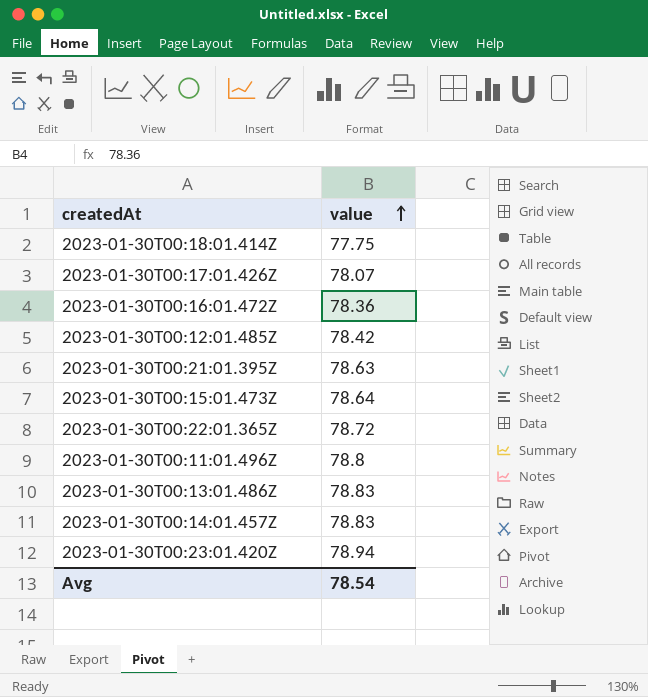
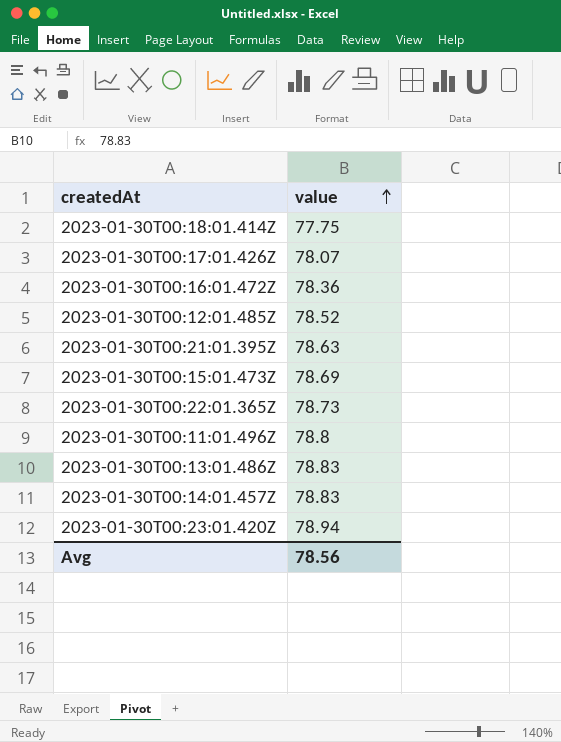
2023-01-30T00:12:01.485Z | value: 78.42 -> 78.52
2023-01-30T00:15:01.473Z | value: 78.64 -> 78.69
2023-01-30T00:22:01.365Z | value: 78.72 -> 78.73
Avg | value: 78.54 -> 78.56

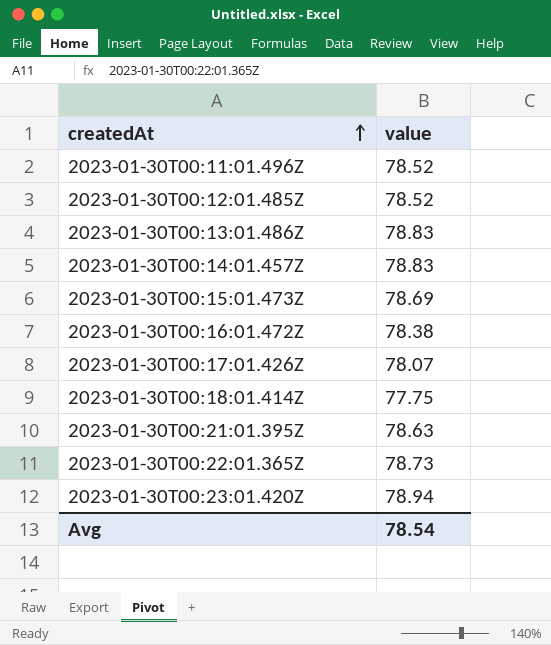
row order: value ascending -> createdAt ascending
2023-01-30T00:11:01.496Z | value: 78.8 -> 78.52
2023-01-30T00:16:01.472Z | value: 78.36 -> 78.38
Avg | value: 78.56 -> 78.54

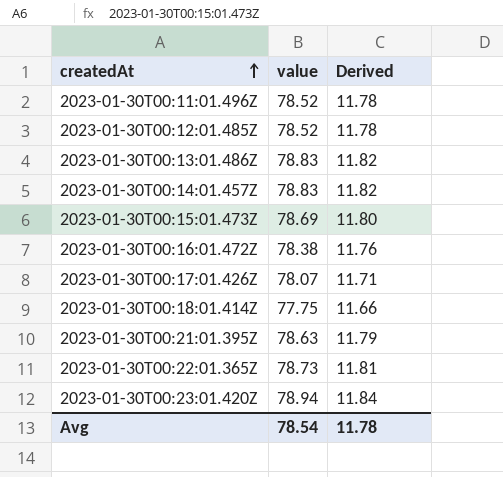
column Derived | formula: none -> [value] * 0.15

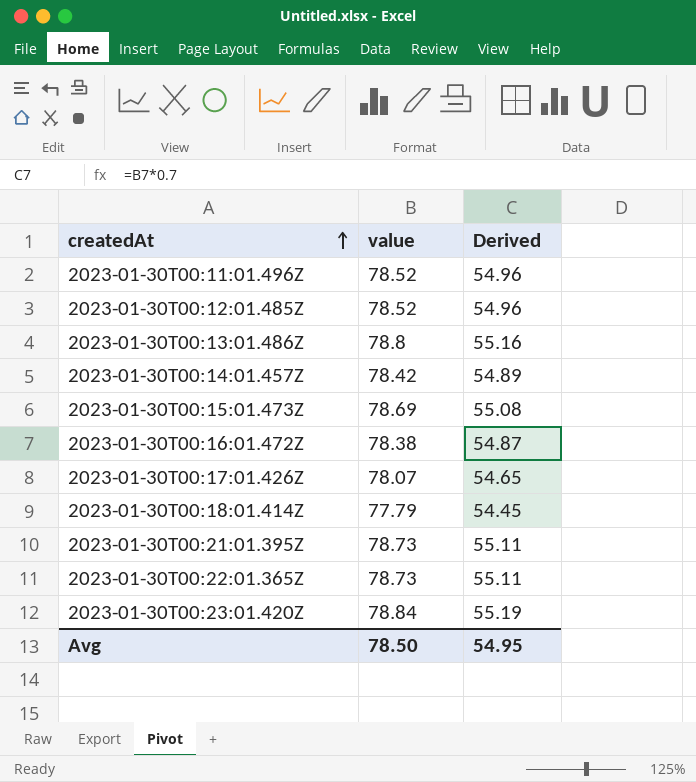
column Derived | formula: [value] * 0.15 -> [value] * 0.7
2023-01-30T00:13:01.486Z | value: 78.83 -> 78.8
2023-01-30T00:14:01.457Z | value: 78.83 -> 78.42
2023-01-30T00:18:01.414Z | value: 77.75 -> 77.79
2023-01-30T00:21:01.395Z | value: 78.63 -> 78.73
2023-01-30T00:23:01.420Z | value: 78.94 -> 78.84
Avg | value: 78.54 -> 78.50
Avg | Derived: 11.78 -> 54.95

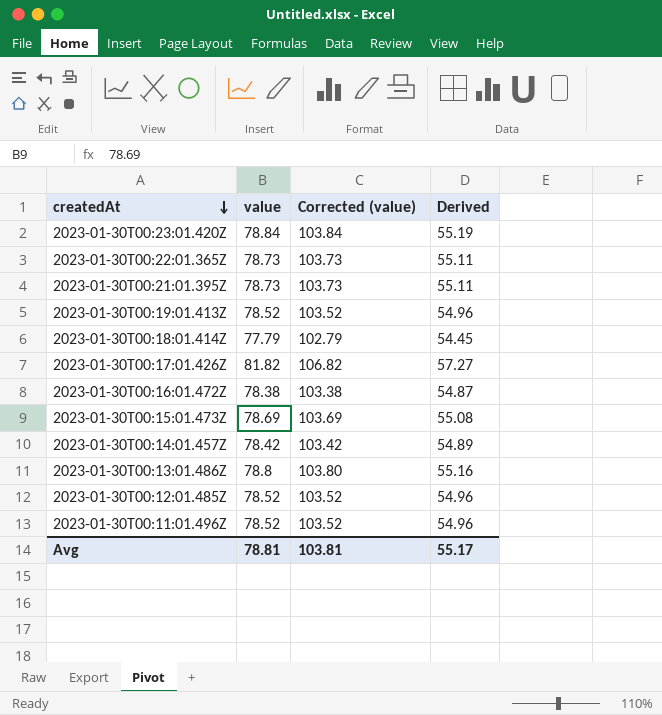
row order: createdAt ascending -> createdAt descending
column Corrected (value) | formula: none -> [value] + 25
row 2023-01-30T00:19:01.413Z: none -> 78.52 | 103.52 | 54.96
2023-01-30T00:17:01.426Z | value: 78.07 -> 81.82
2023-01-30T00:17:01.426Z | Derived: 54.65 -> 57.27
Avg | value: 78.50 -> 78.81
Avg | Derived: 54.95 -> 55.17

